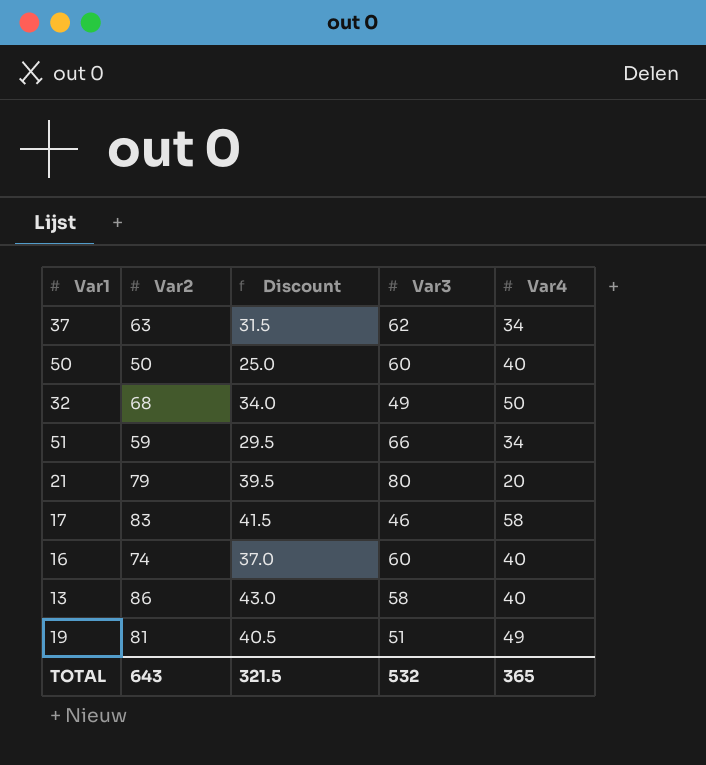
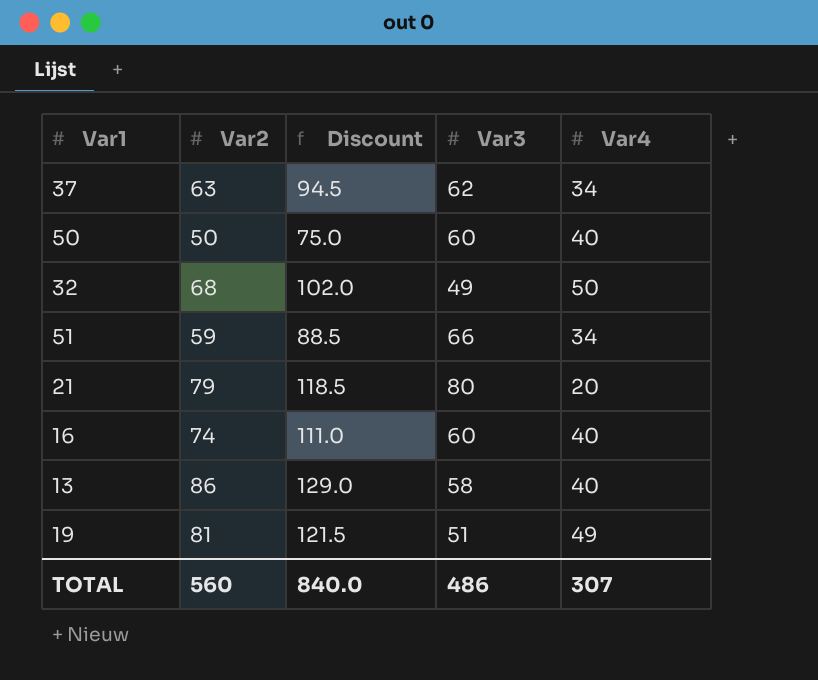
column Discount | formula: [Var2] * 0.5 -> [Var2] * 1.5
row 17: 83 | 41.5 | 46 | 58 -> none
TOTAL | Var2: 643 -> 560
TOTAL | Discount: 321.5 -> 840.0
TOTAL | Var3: 532 -> 486
TOTAL | Var4: 365 -> 307

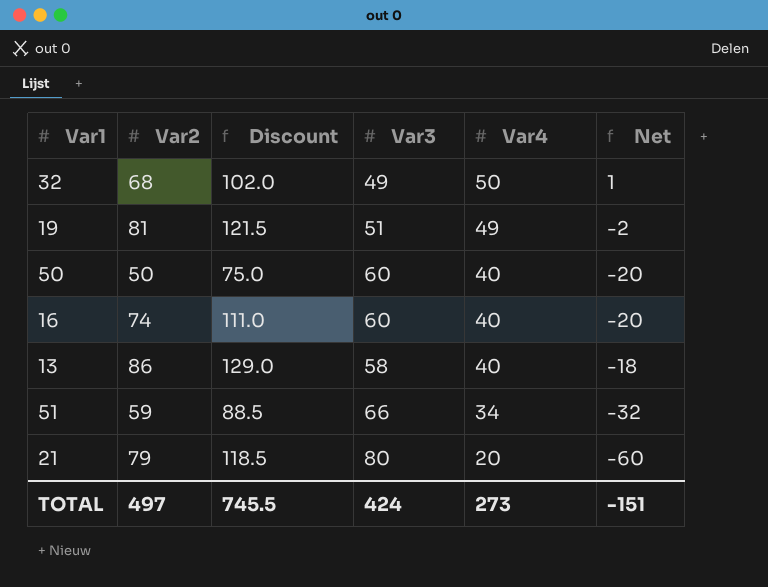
row order: none -> Var4 descending
column Net | formula: none -> [Var4] - [Var3]
row 37: 63 | 94.5 | 62 | 34 -> none
TOTAL | Var2: 560 -> 497
TOTAL | Discount: 840.0 -> 745.5
TOTAL | Var3: 486 -> 424
TOTAL | Var4: 307 -> 273

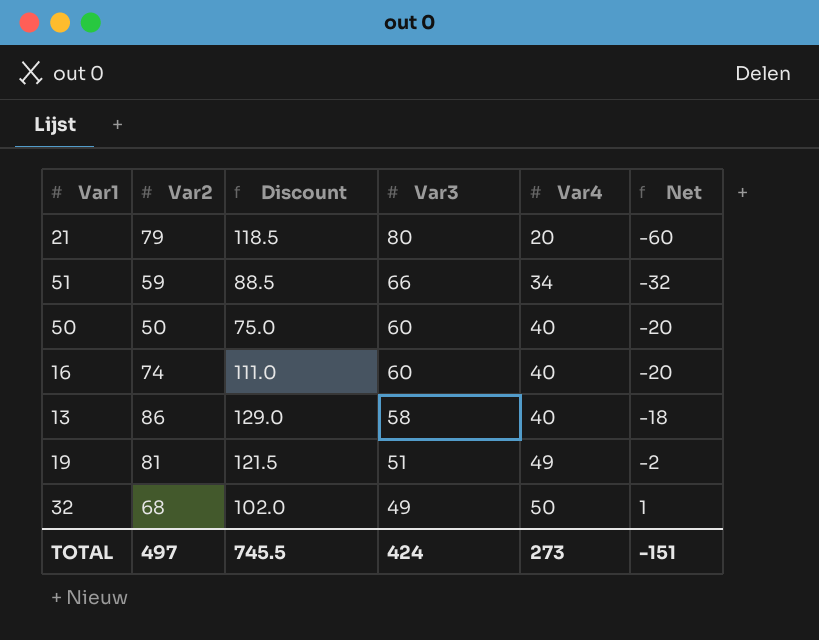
row order: Var4 descending -> Var3 descending

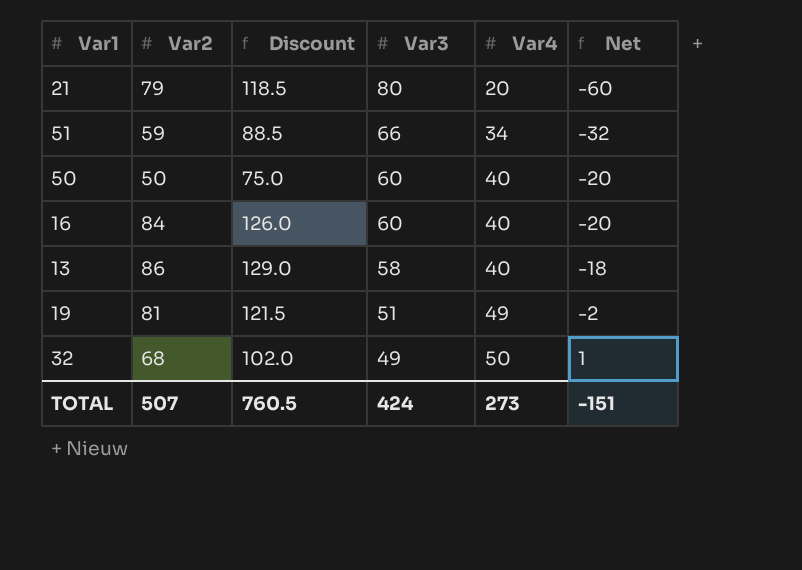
16 | Var2: 74 -> 84
16 | Discount: 111.0 -> 126.0
TOTAL | Var2: 497 -> 507
TOTAL | Discount: 745.5 -> 760.5

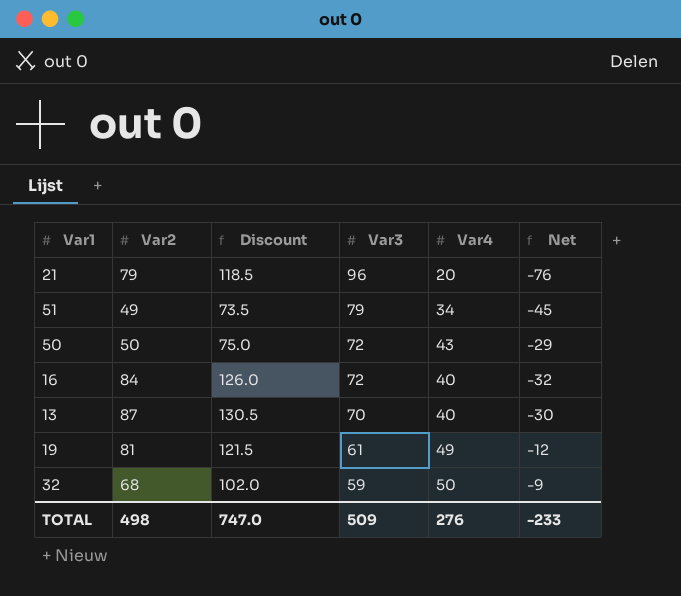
21 | Var3: 80 -> 96
21 | Net: -60 -> -76
51 | Var2: 59 -> 49
51 | Discount: 88.5 -> 73.5
51 | Var3: 66 -> 79
51 | Net: -32 -> -45
50 | Var3: 60 -> 72
50 | Var4: 40 -> 43
50 | Net: -20 -> -29
16 | Var3: 60 -> 72
16 | Net: -20 -> -32
13 | Var2: 86 -> 87
13 | Discount: 129.0 -> 130.5
13 | Var3: 58 -> 70
13 | Net: -18 -> -30
19 | Var3: 51 -> 61
19 | Net: -2 -> -12
32 | Var3: 49 -> 59
32 | Net: 1 -> -9
TOTAL | Var2: 507 -> 498
TOTAL | Discount: 760.5 -> 747.0
TOTAL | Var3: 424 -> 509
TOTAL | Var4: 273 -> 276
TOTAL | Net: -151 -> -233

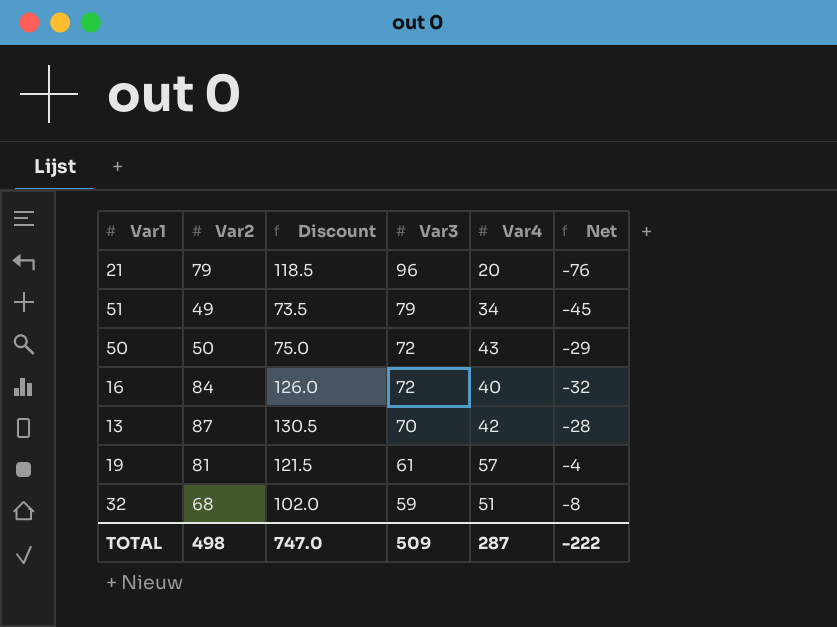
13 | Var4: 40 -> 42
13 | Net: -30 -> -28
19 | Var4: 49 -> 57
19 | Net: -12 -> -4
32 | Var4: 50 -> 51
32 | Net: -9 -> -8
TOTAL | Var4: 276 -> 287
TOTAL | Net: -233 -> -222

